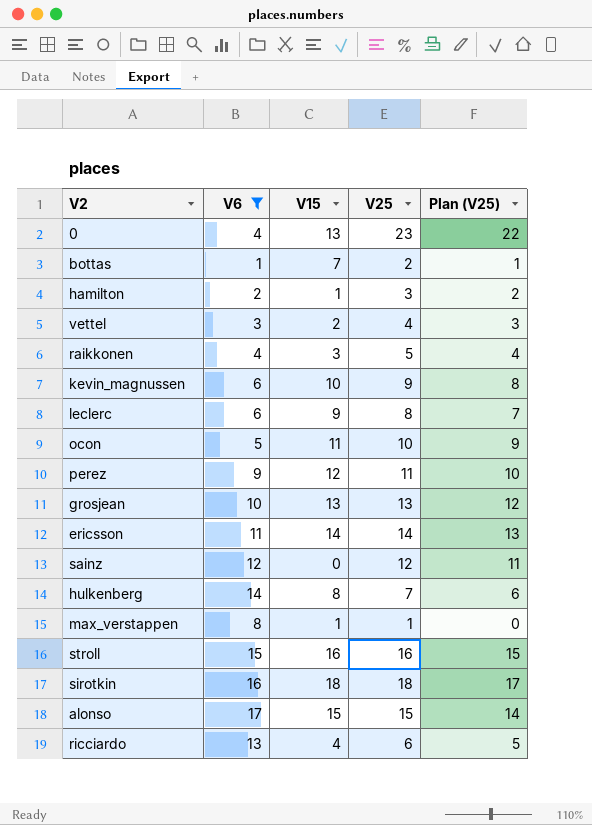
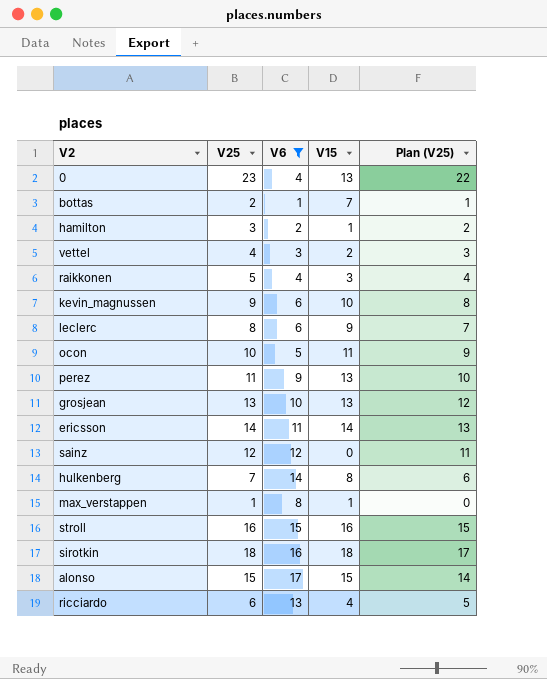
column V25 | position: 4 -> 2
perez | V15: 12 -> 13

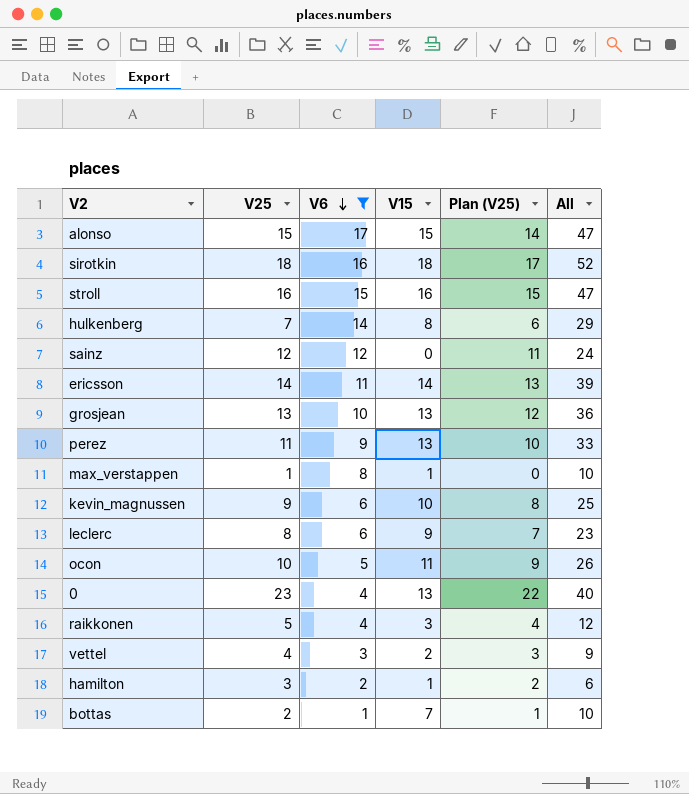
row order: none -> V6 descending
column All | formula: none -> [V25] + [V6] + [V15]
row ricciardo: 6 | 13 | 4 | 5 -> none

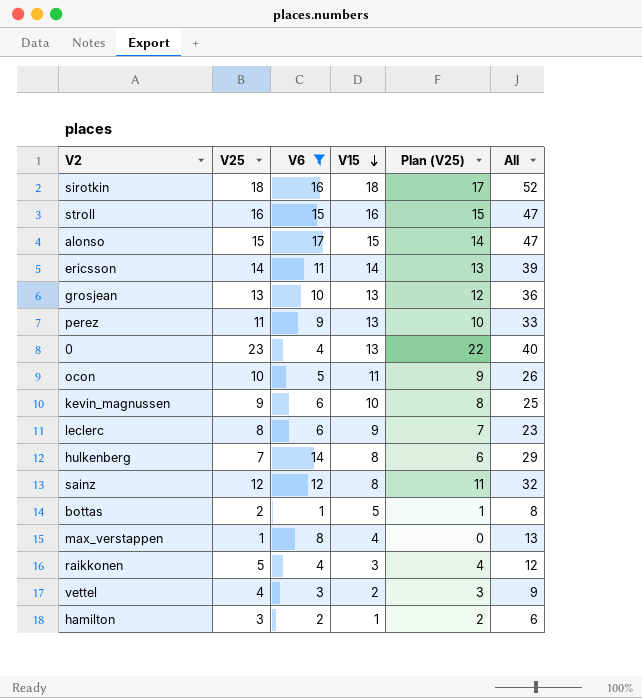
row order: V6 descending -> V15 descending
sainz | V15: 0 -> 8
sainz | All: 24 -> 32
bottas | V15: 7 -> 5
bottas | All: 10 -> 8
max_verstappen | V15: 1 -> 4
max_verstappen | All: 10 -> 13

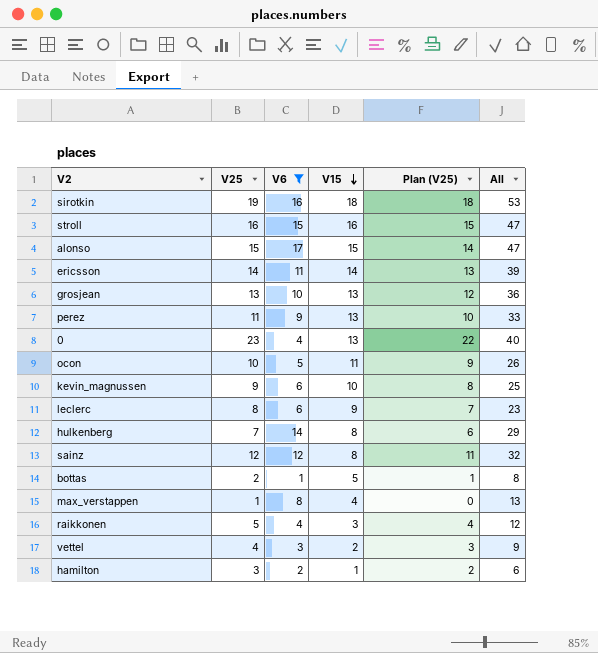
sirotkin | V25: 18 -> 19
sirotkin | Plan (V25): 17 -> 18
sirotkin | All: 52 -> 53

